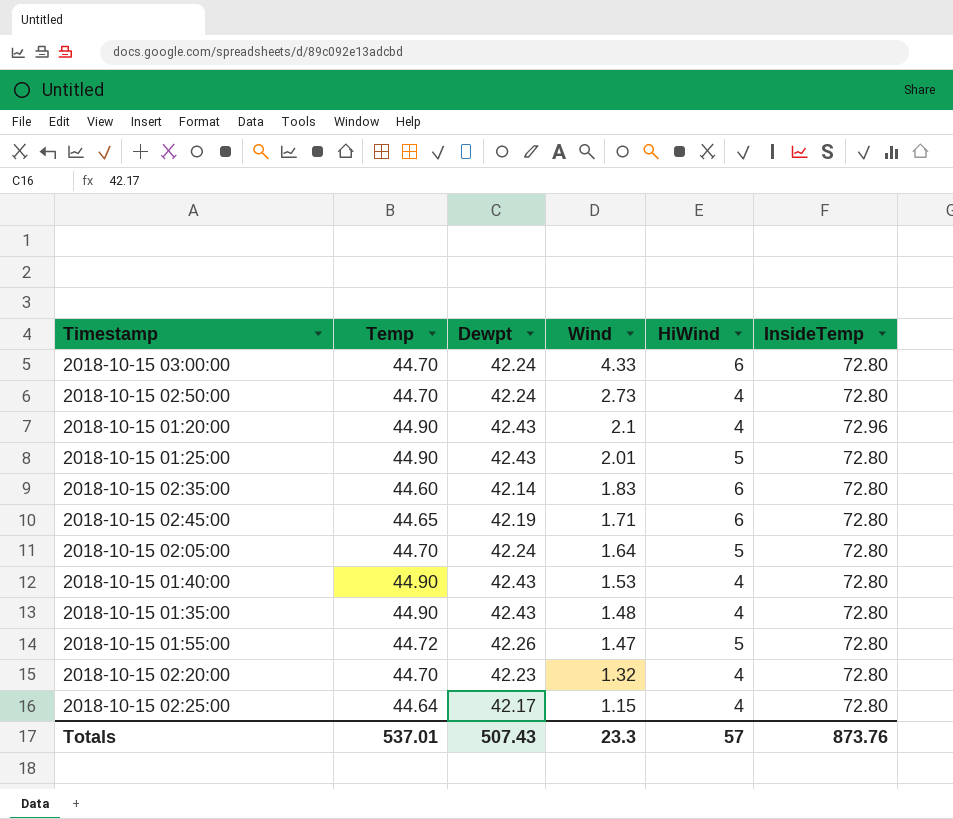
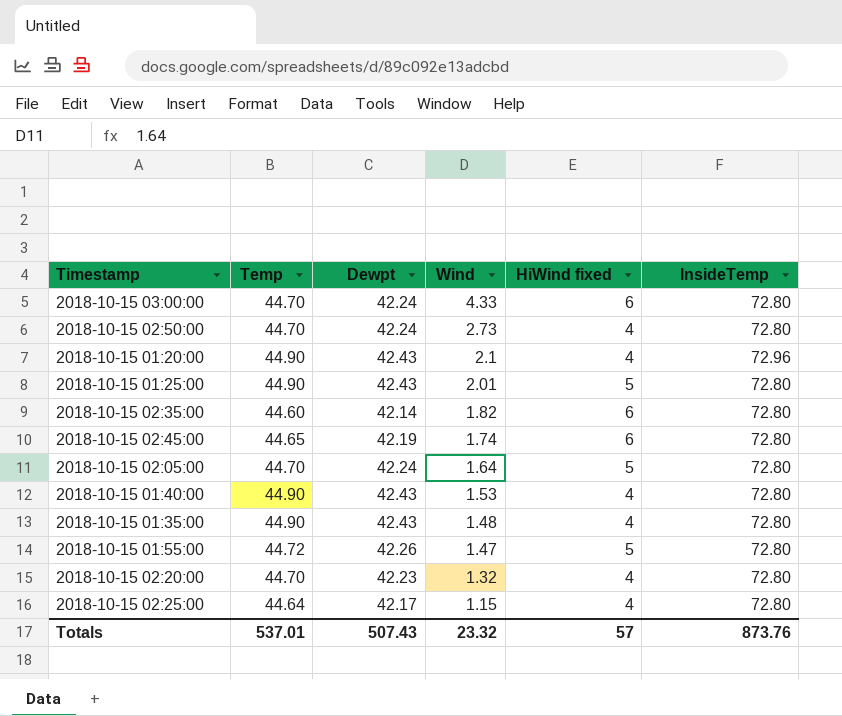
column name: HiWind -> HiWind fixed
2018-10-15 02:35:00 | Wind: 1.83 -> 1.82
2018-10-15 02:45:00 | Wind: 1.71 -> 1.74
Totals | Wind: 23.3 -> 23.32

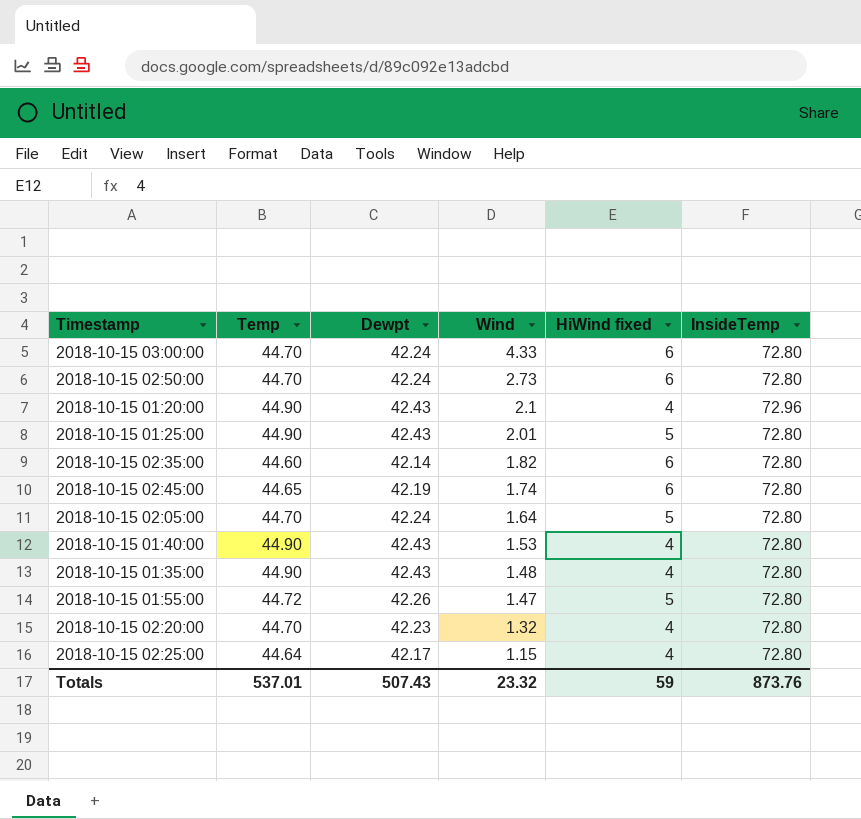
2018-10-15 02:50:00 | HiWind fixed: 4 -> 6
Totals | HiWind fixed: 57 -> 59

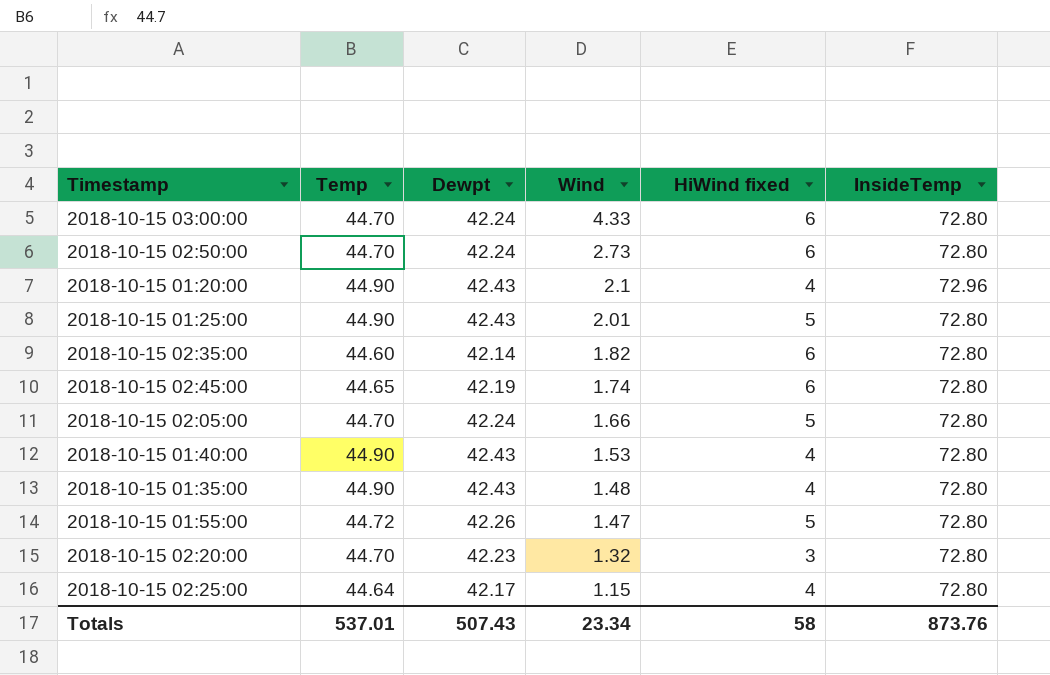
2018-10-15 02:05:00 | Wind: 1.64 -> 1.66
2018-10-15 02:20:00 | HiWind fixed: 4 -> 3
Totals | Wind: 23.32 -> 23.34
Totals | HiWind fixed: 59 -> 58

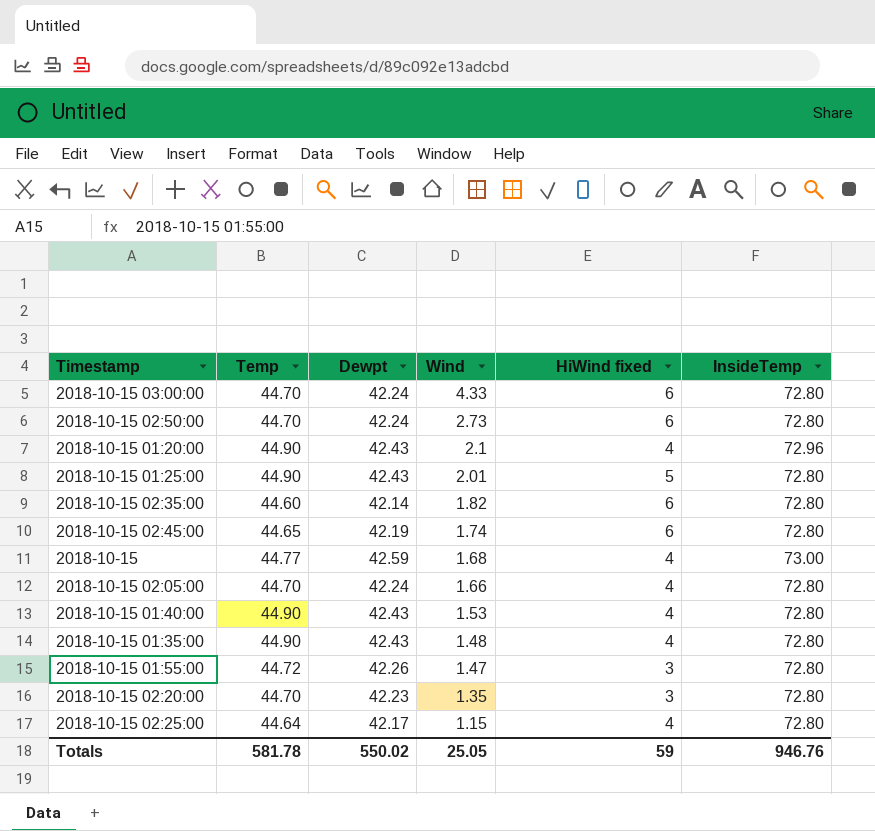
row 2018-10-15: none -> 44.77 | 42.59 | 1.68 | 4 | 73.00
2018-10-15 02:05:00 | HiWind fixed: 5 -> 4
2018-10-15 01:55:00 | HiWind fixed: 5 -> 3
2018-10-15 02:20:00 | Wind: 1.32 -> 1.35
Totals | Temp: 537.01 -> 581.78
Totals | Dewpt: 507.43 -> 550.02
Totals | Wind: 23.34 -> 25.05
Totals | HiWind fixed: 58 -> 59
Totals | InsideTemp: 873.76 -> 946.76

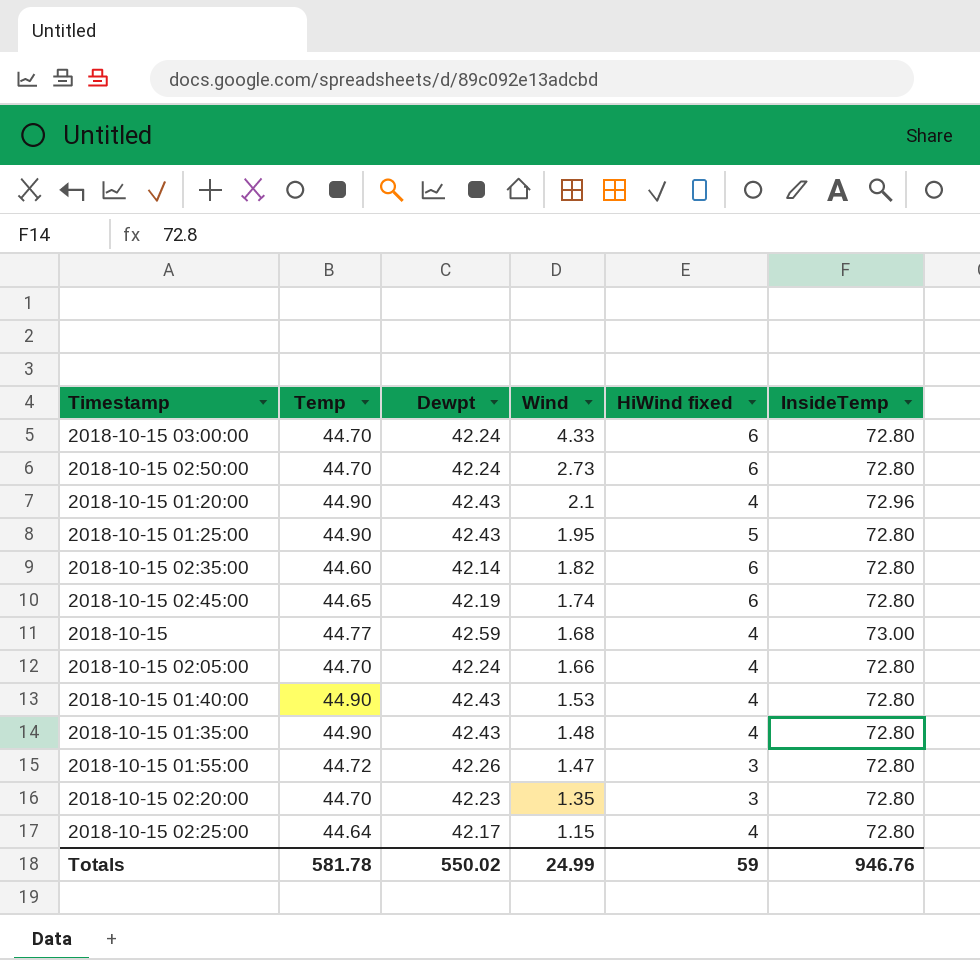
2018-10-15 01:25:00 | Wind: 2.01 -> 1.95
Totals | Wind: 25.05 -> 24.99

